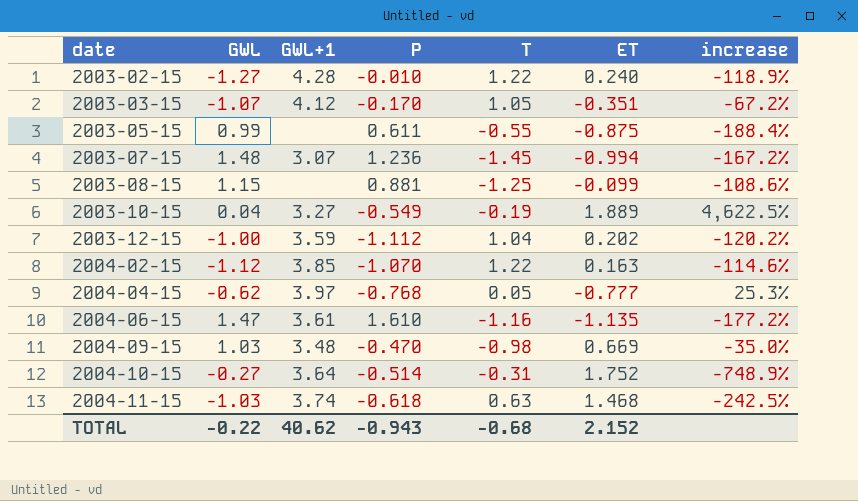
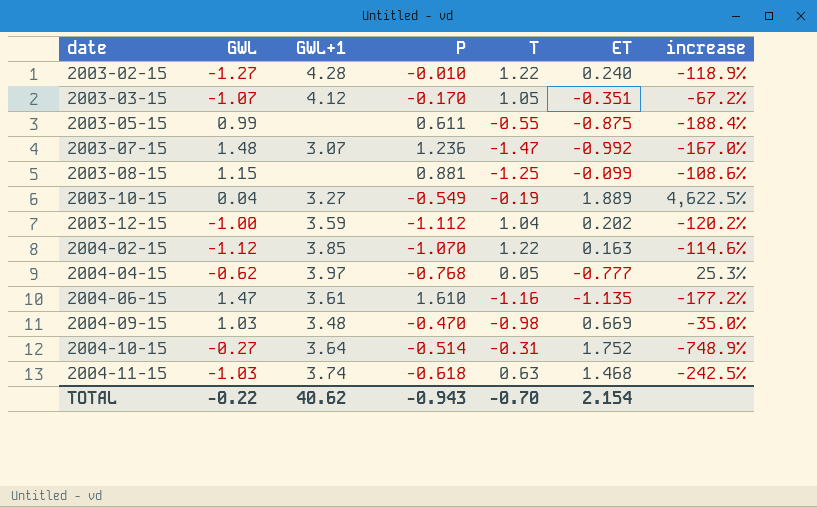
2003-07-15 | T: -1.45 -> -1.47
2003-07-15 | ET: -0.994 -> -0.992
2003-07-15 | increase: -167.2% -> -167.0%
TOTAL | T: -0.68 -> -0.70
TOTAL | ET: 2.152 -> 2.154

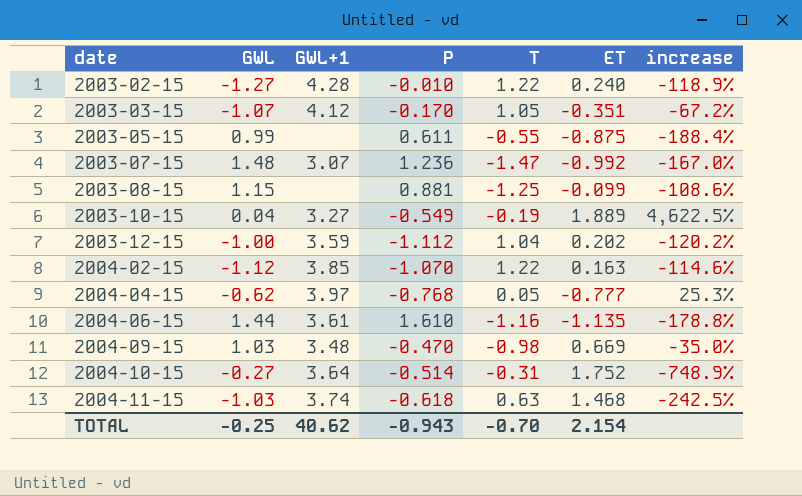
2004-06-15 | GWL: 1.47 -> 1.44
2004-06-15 | increase: -177.2% -> -178.8%
TOTAL | GWL: -0.22 -> -0.25

